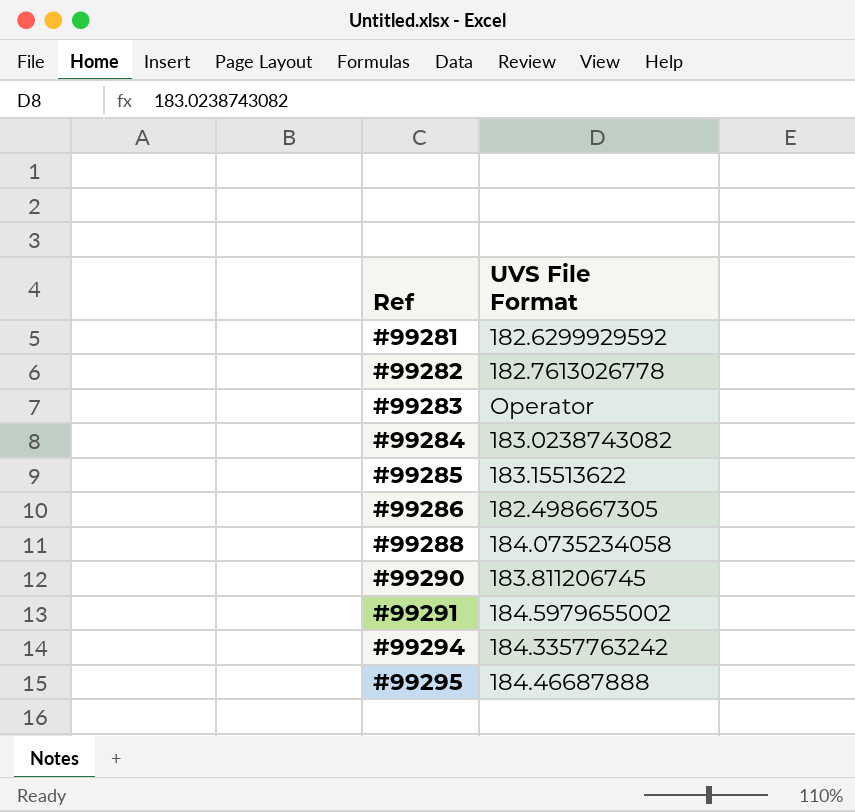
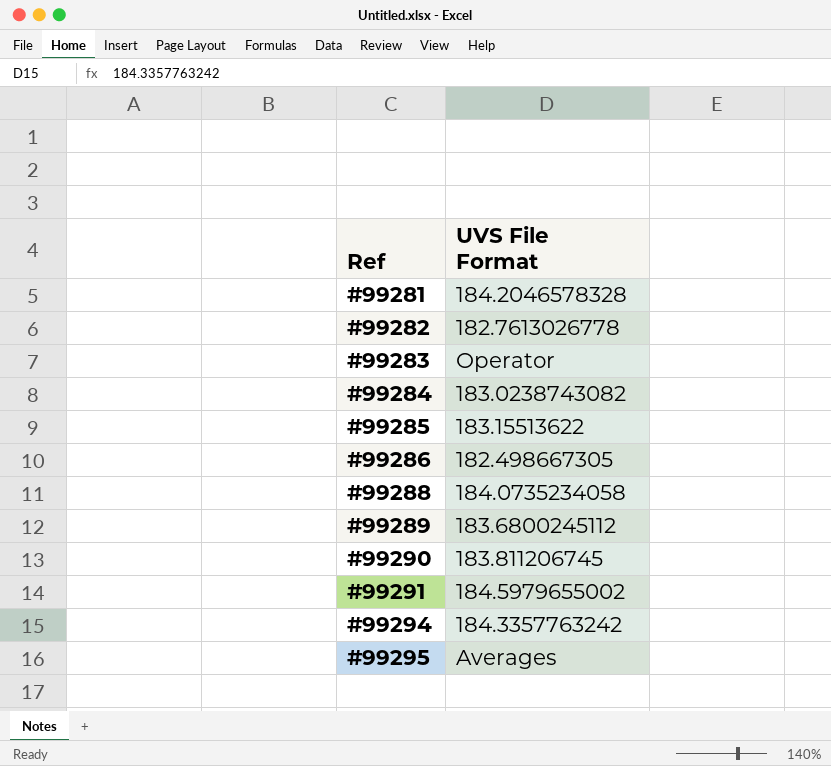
#99281 | UVS File Format: 182.6299929592 -> 184.2046578328
row #99289: none -> 183.6800245112
#99295 | UVS File Format: 184.46687888 -> Averages

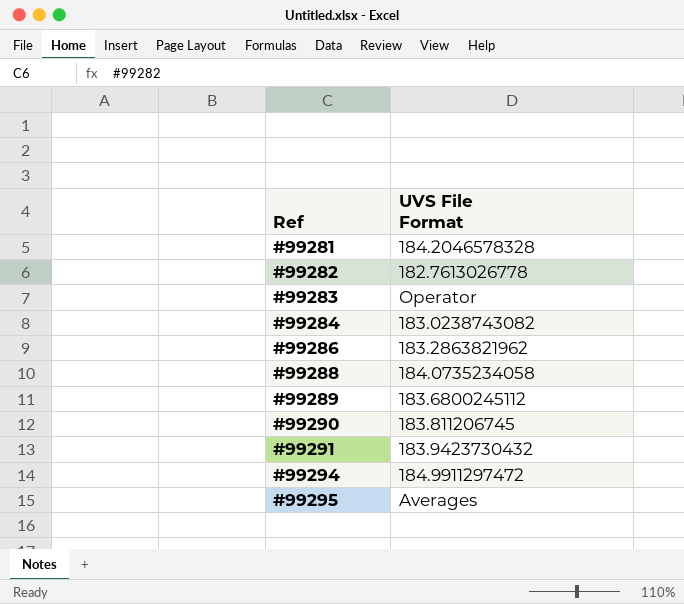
row #99285: 183.15513622 -> none
#99286 | UVS File Format: 182.498667305 -> 183.2863821962
#99291 | UVS File Format: 184.5979655002 -> 183.9423730432
#99294 | UVS File Format: 184.3357763242 -> 184.9911297472

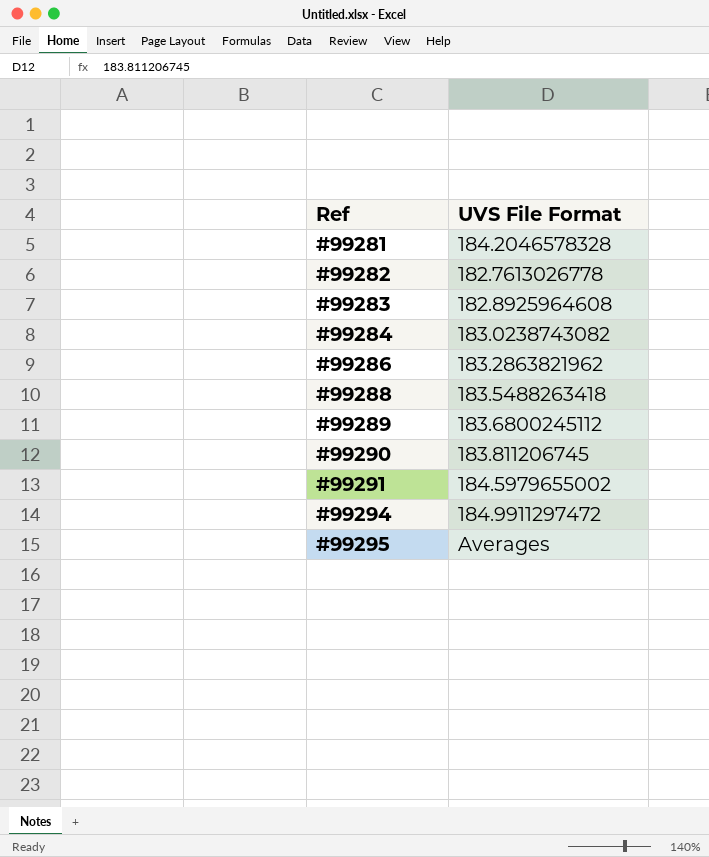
#99283 | UVS File Format: Operator -> 182.8925964608
#99288 | UVS File Format: 184.0735234058 -> 183.5488263418
#99291 | UVS File Format: 183.9423730432 -> 184.5979655002

